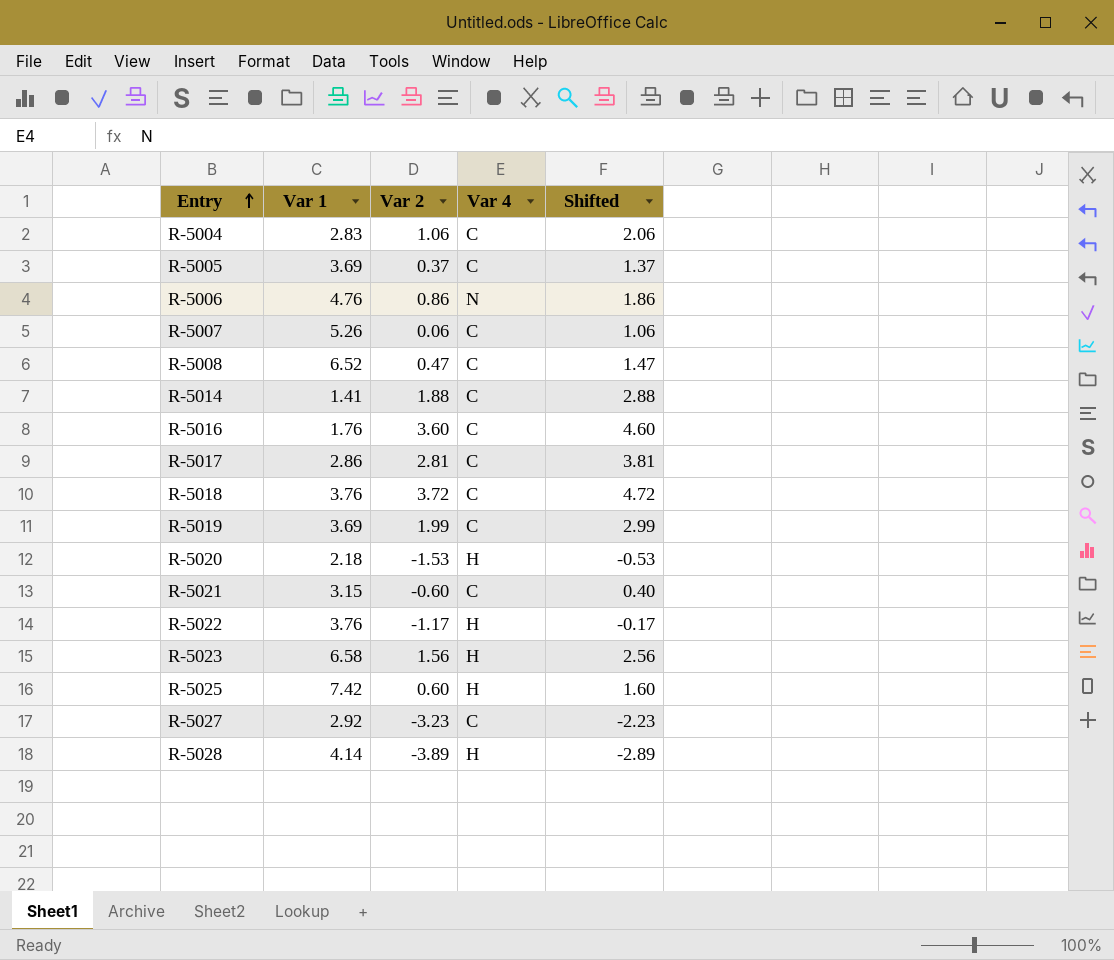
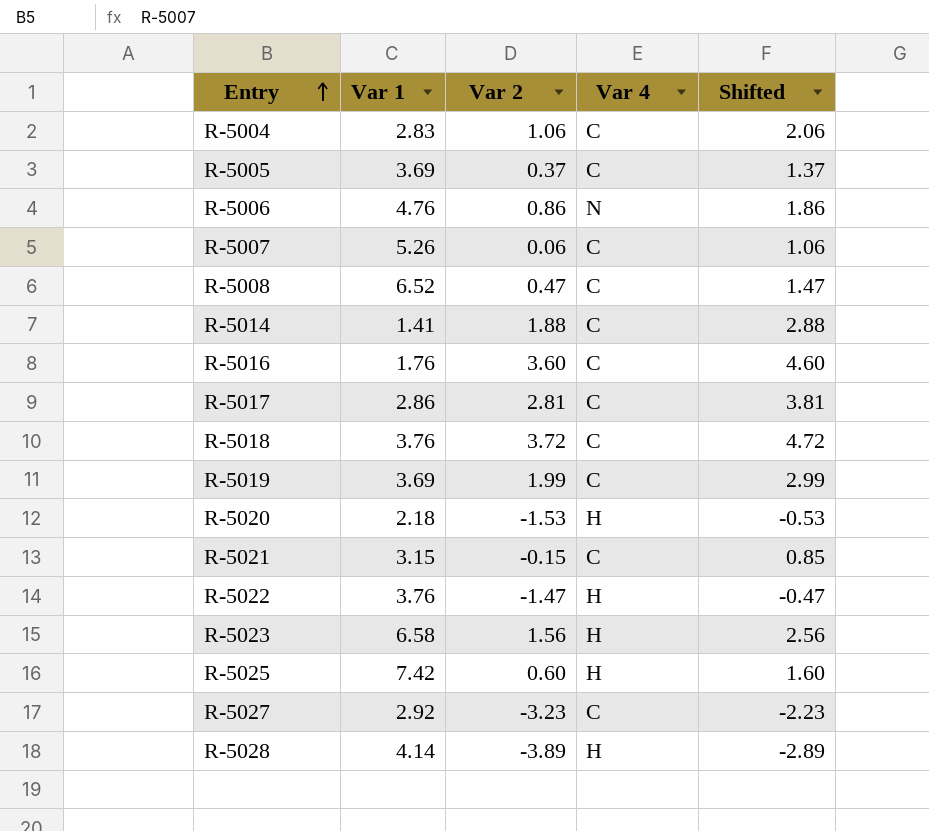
R-5021 | Var 2: -0.60 -> -0.15
R-5021 | Shifted: 0.40 -> 0.85
R-5022 | Var 2: -1.17 -> -1.47
R-5022 | Shifted: -0.17 -> -0.47

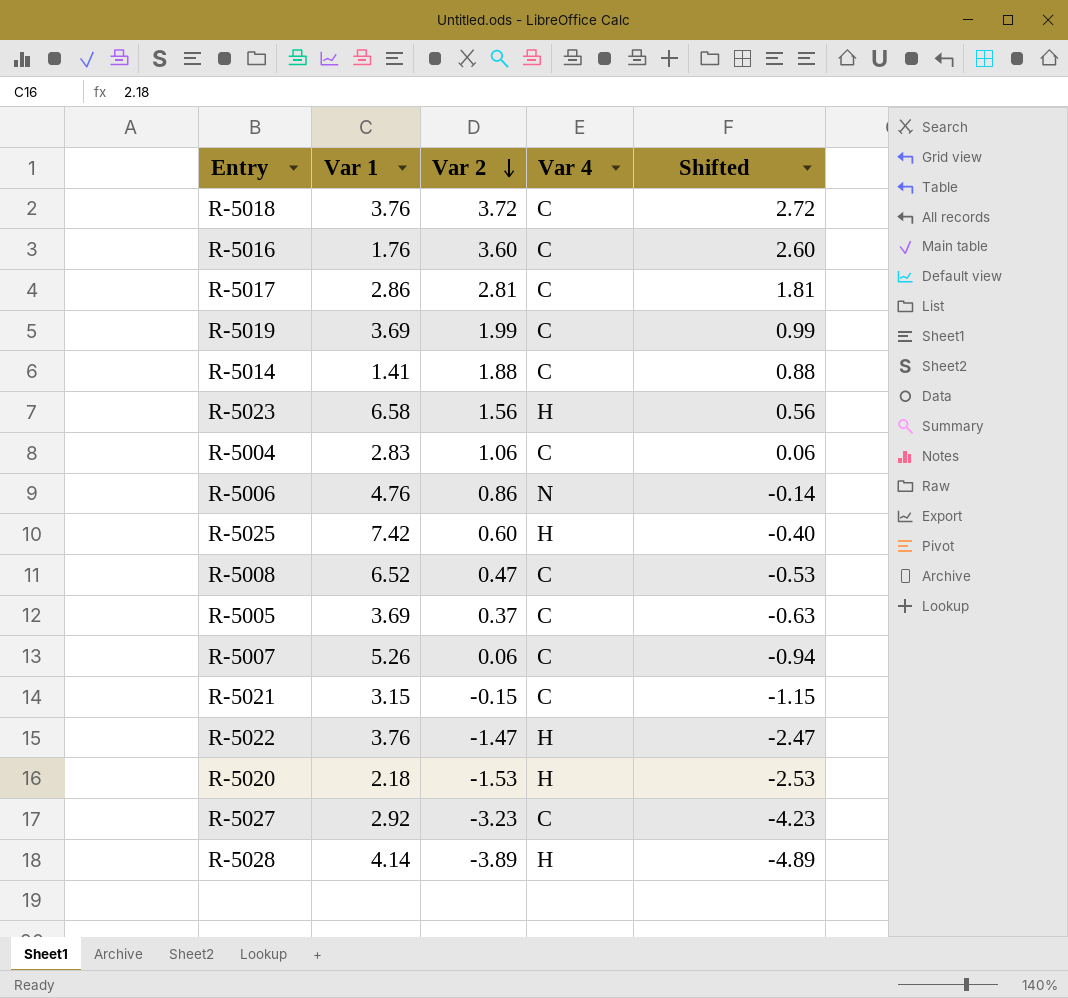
row order: Entry ascending -> Var 2 descending
column Shifted | formula: [Var 2] + 1 -> [Var 2] - 1

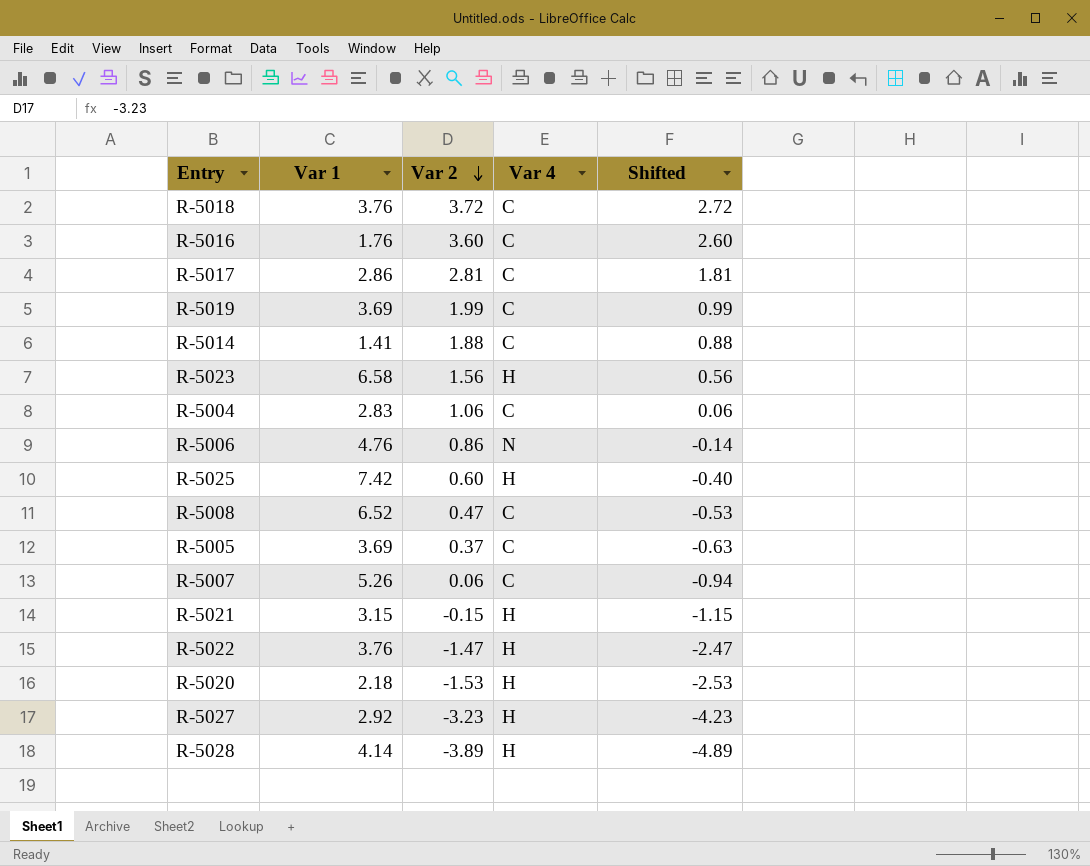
R-5021 | Var 4: C -> H
R-5027 | Var 4: C -> H

